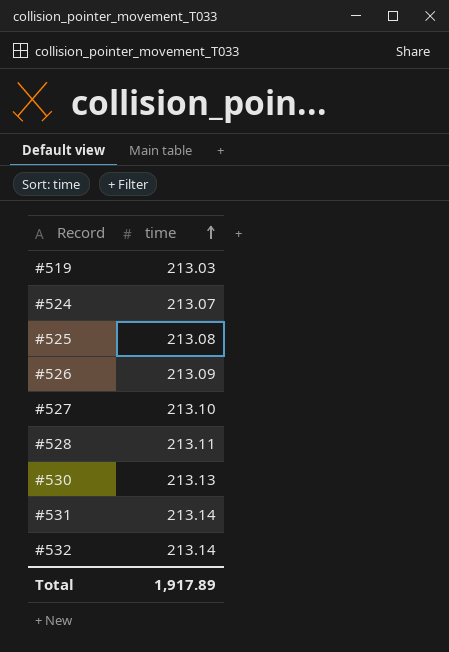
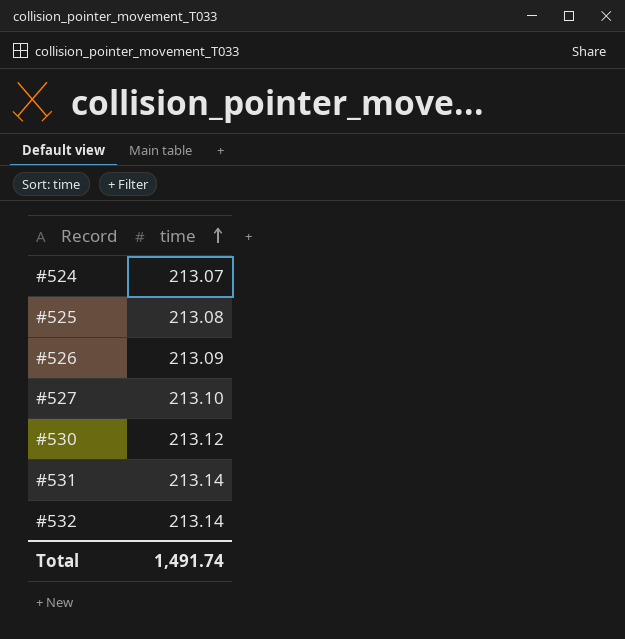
row #519: 213.03 -> none
row #528: 213.11 -> none
#530 | time: 213.13 -> 213.12
Total | time: 1,917.89 -> 1,491.74

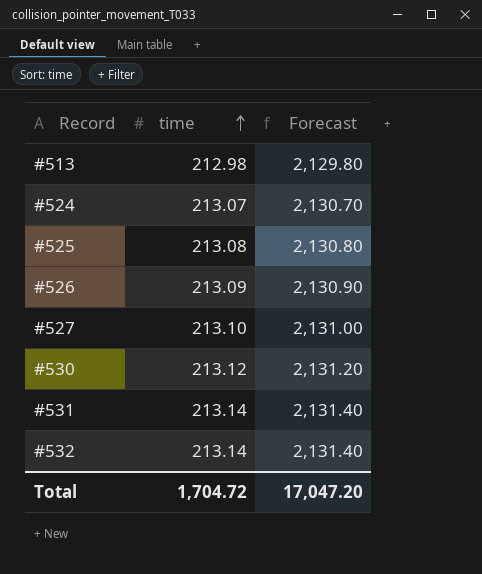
column Forecast | formula: none -> [time] * 10
row #513: none -> 212.98 | 2,129.80
Total | time: 1,491.74 -> 1,704.72

